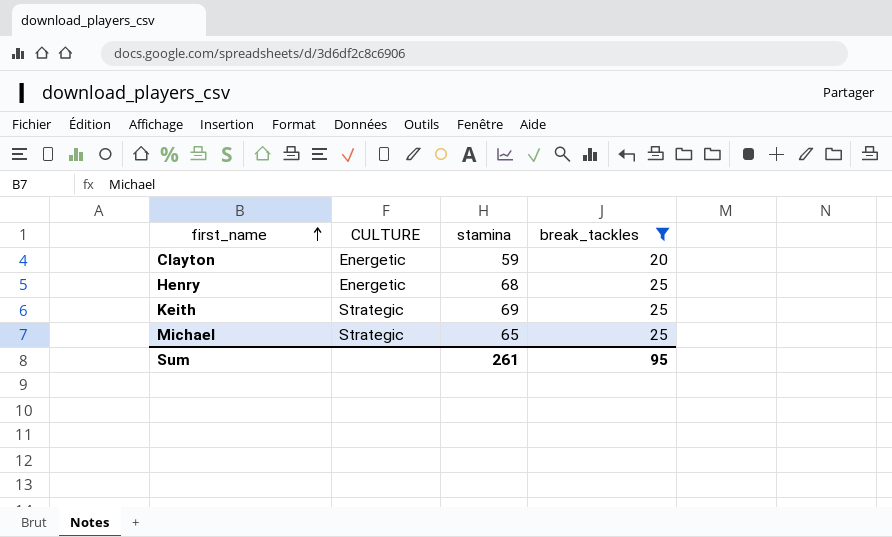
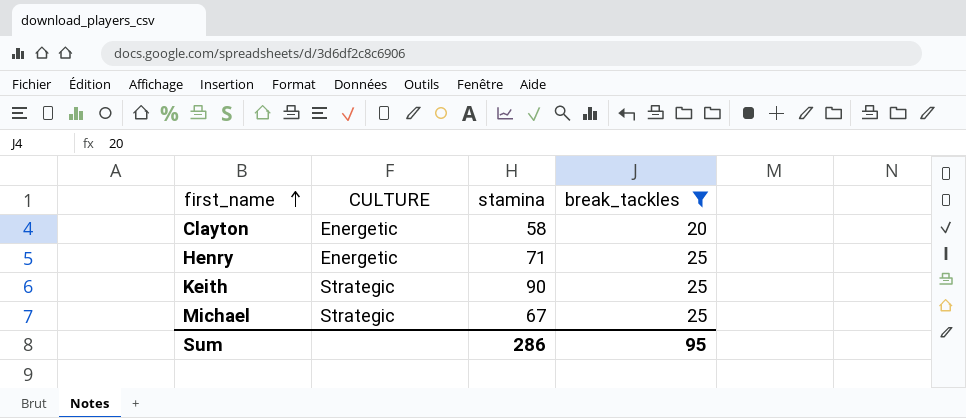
Clayton | stamina: 59 -> 58
Henry | stamina: 68 -> 71
Keith | stamina: 69 -> 90
Michael | stamina: 65 -> 67
Sum | stamina: 261 -> 286

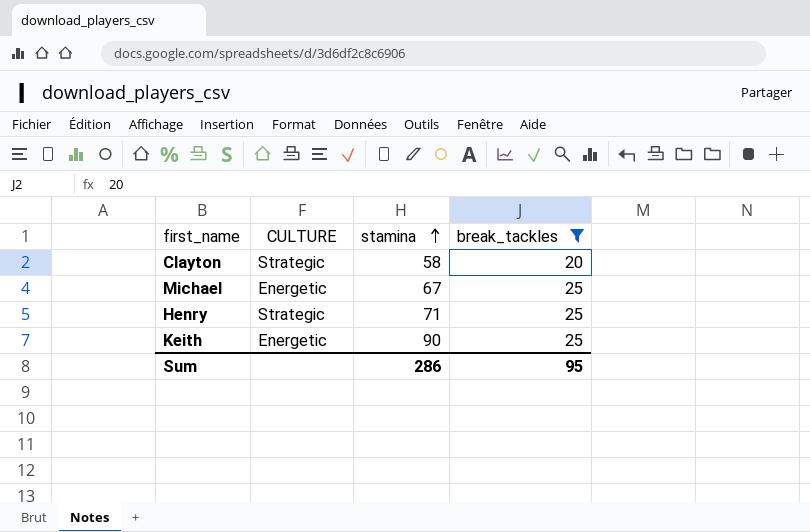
row order: first_name ascending -> stamina ascending
Clayton | CULTURE: Energetic -> Strategic
Michael | CULTURE: Strategic -> Energetic
Henry | CULTURE: Energetic -> Strategic
Keith | CULTURE: Strategic -> Energetic

